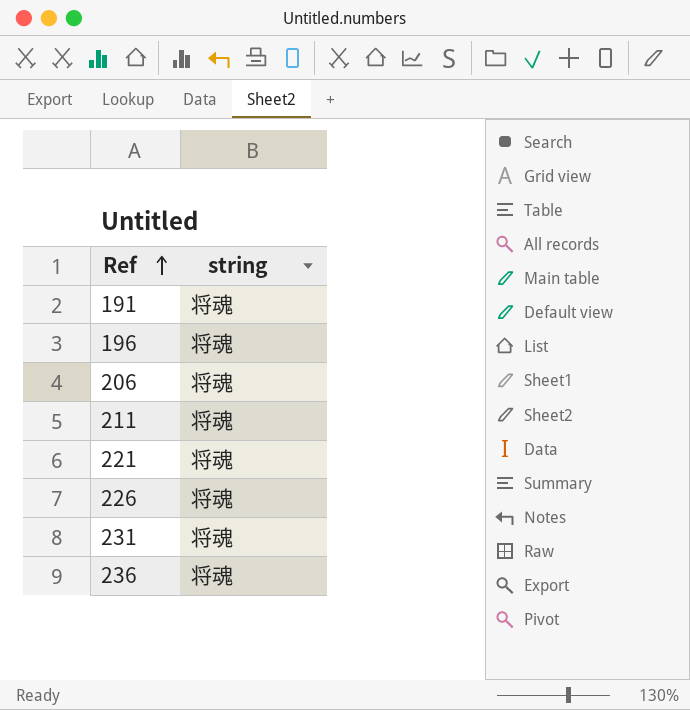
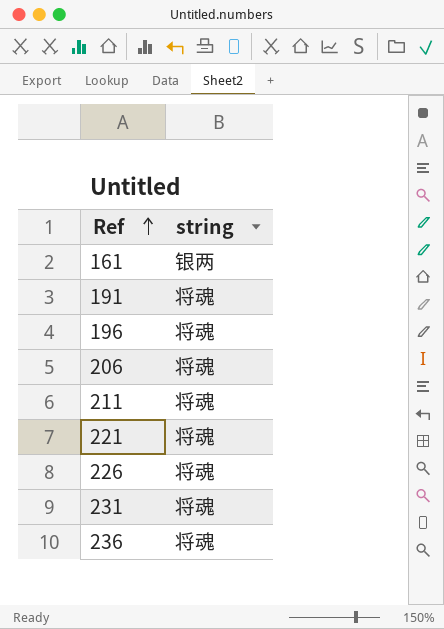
row 161: none -> 银两

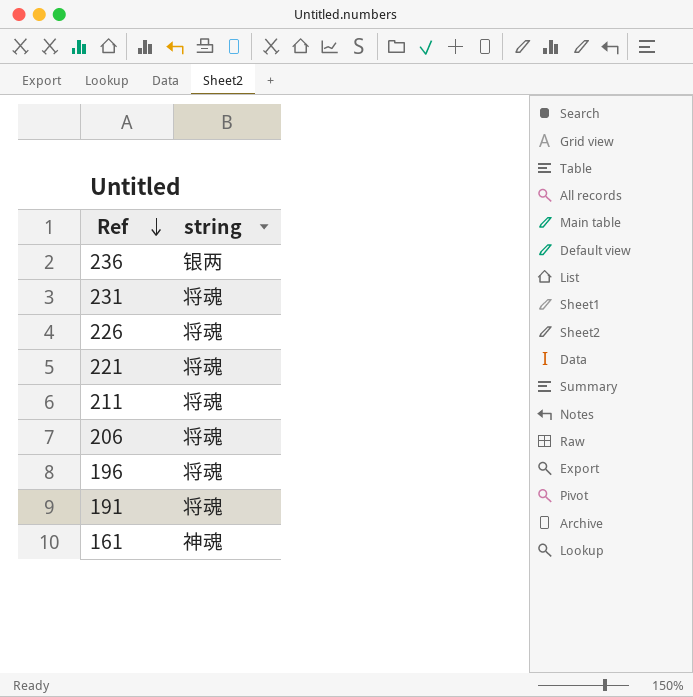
row order: Ref ascending -> Ref descending
236 | string: 将魂 -> 银两
161 | string: 银两 -> 神魂

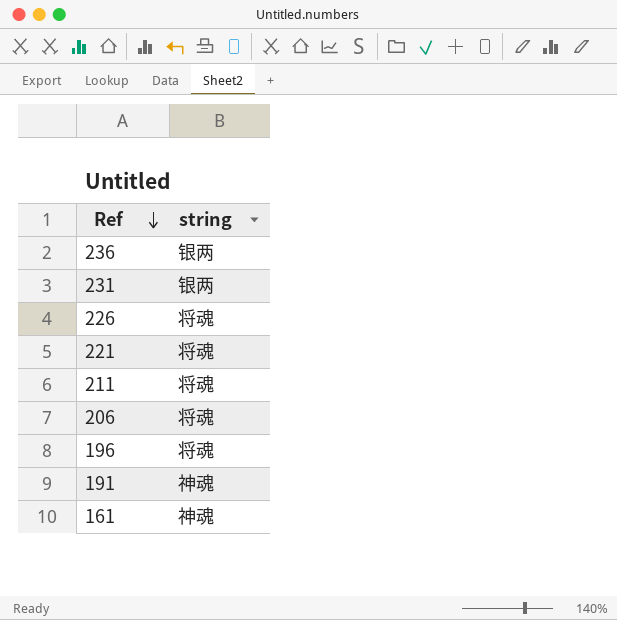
231 | string: 将魂 -> 银两
191 | string: 将魂 -> 神魂

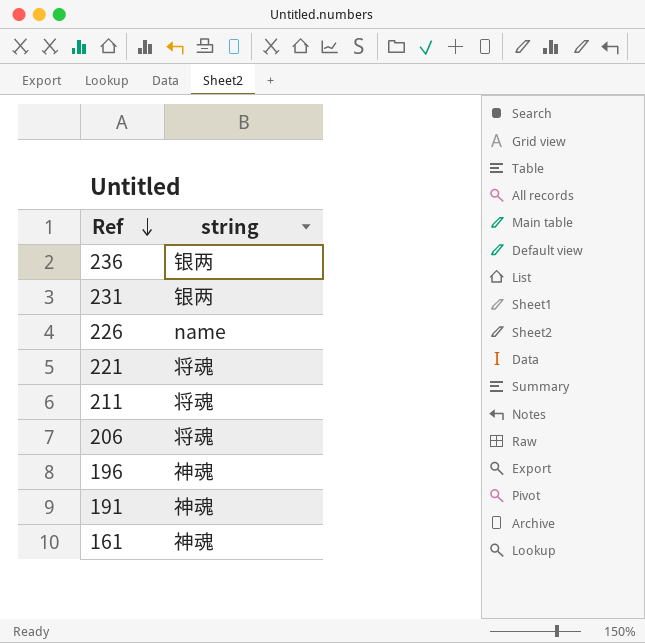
226 | string: 将魂 -> name
196 | string: 将魂 -> 神魂

